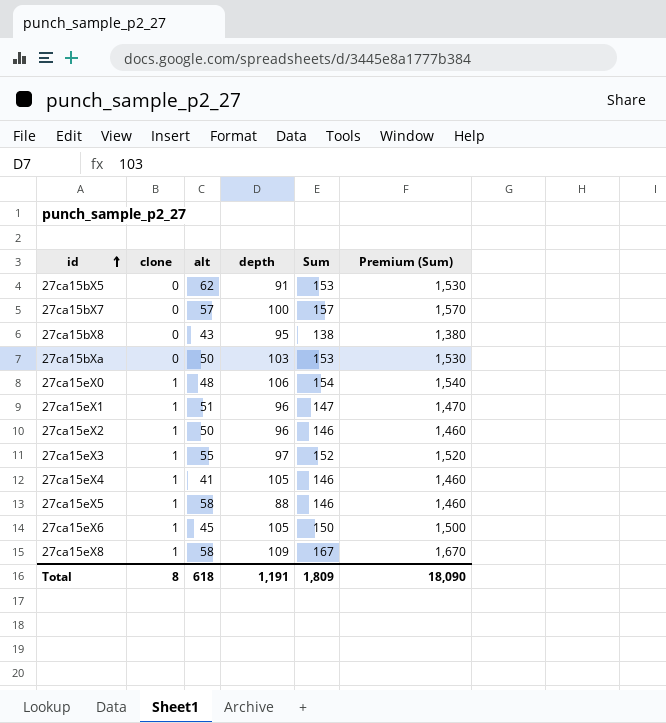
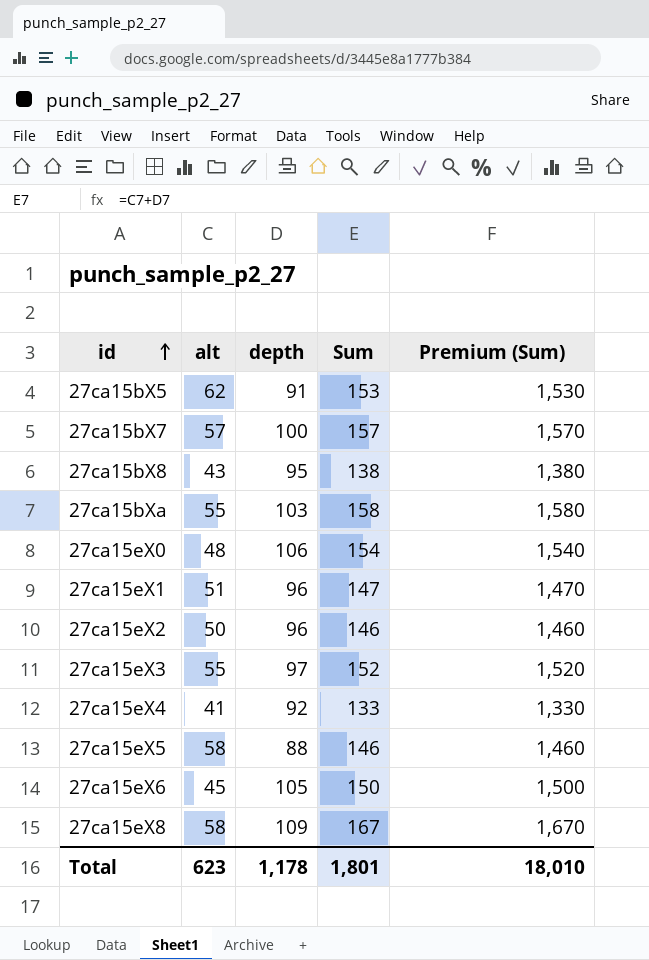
column clone | position: 2 -> none
27ca15bXa | alt: 50 -> 55
27ca15bXa | Sum: 153 -> 158
27ca15bXa | Premium (Sum): 1,530 -> 1,580
27ca15eX4 | depth: 105 -> 92
27ca15eX4 | Sum: 146 -> 133
27ca15eX4 | Premium (Sum): 1,460 -> 1,330
Total | alt: 618 -> 623
Total | depth: 1,191 -> 1,178
Total | Sum: 1,809 -> 1,801
Total | Premium (Sum): 18,090 -> 18,010

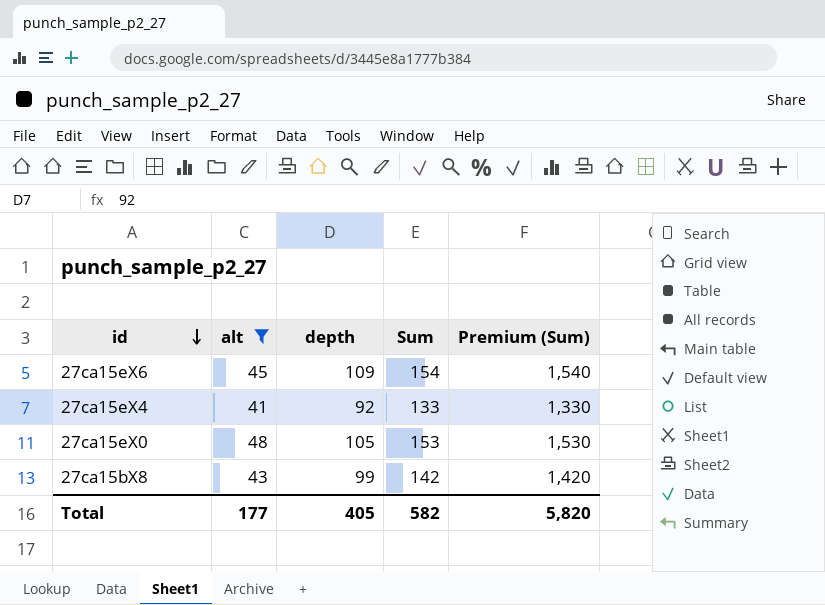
filter: none -> alt <= 48
row order: id ascending -> id descending
27ca15eX6 | depth: 105 -> 109
27ca15eX6 | Sum: 150 -> 154
27ca15eX6 | Premium (Sum): 1,500 -> 1,540
27ca15eX0 | depth: 106 -> 105
27ca15eX0 | Sum: 154 -> 153
27ca15eX0 | Premium (Sum): 1,540 -> 1,530
27ca15bX8 | depth: 95 -> 99
27ca15bX8 | Sum: 138 -> 142
27ca15bX8 | Premium (Sum): 1,380 -> 1,420
Total | alt: 623 -> 177
Total | depth: 1,178 -> 405
Total | Sum: 1,801 -> 582
Total | Premium (Sum): 18,010 -> 5,820

